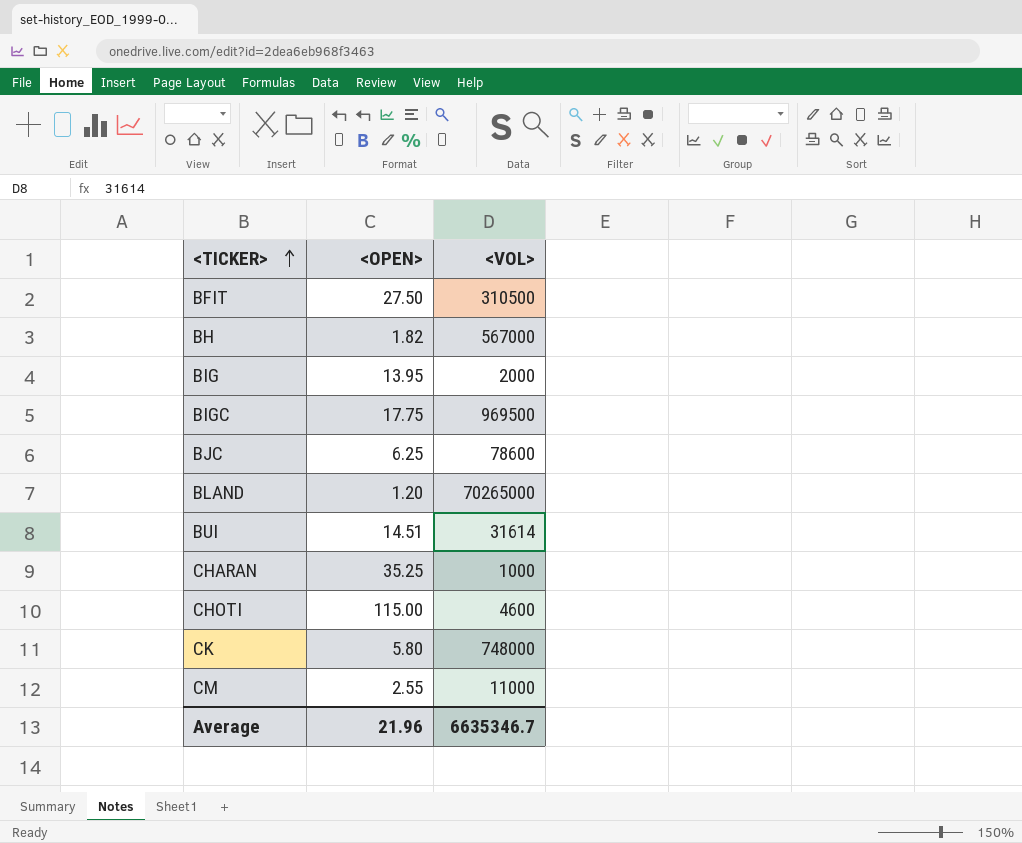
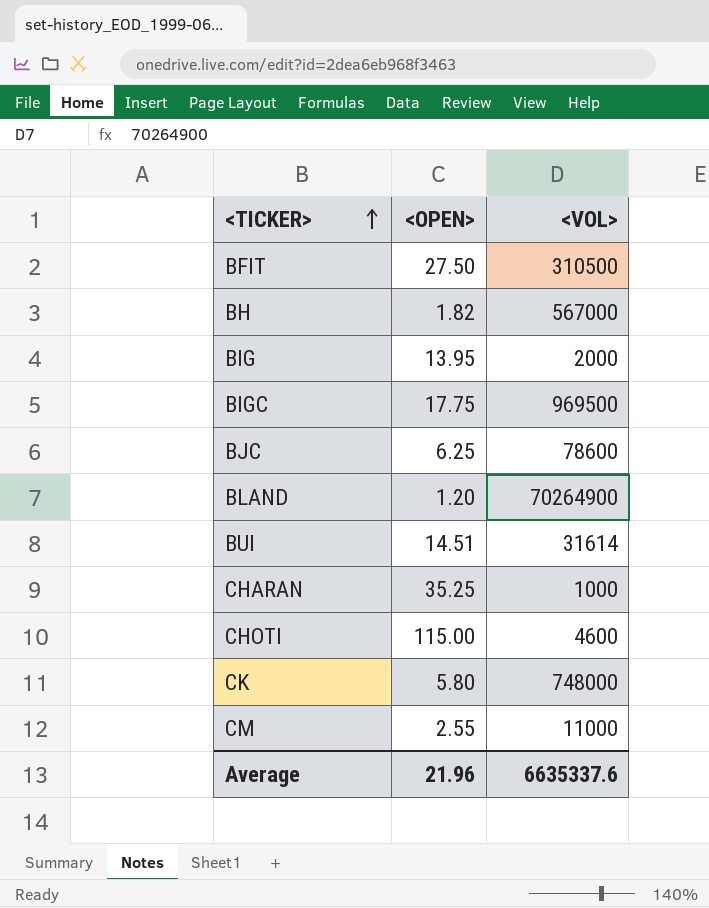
BLAND | <VOL>: 70265000 -> 70264900
Average | <VOL>: 6635346.7 -> 6635337.6

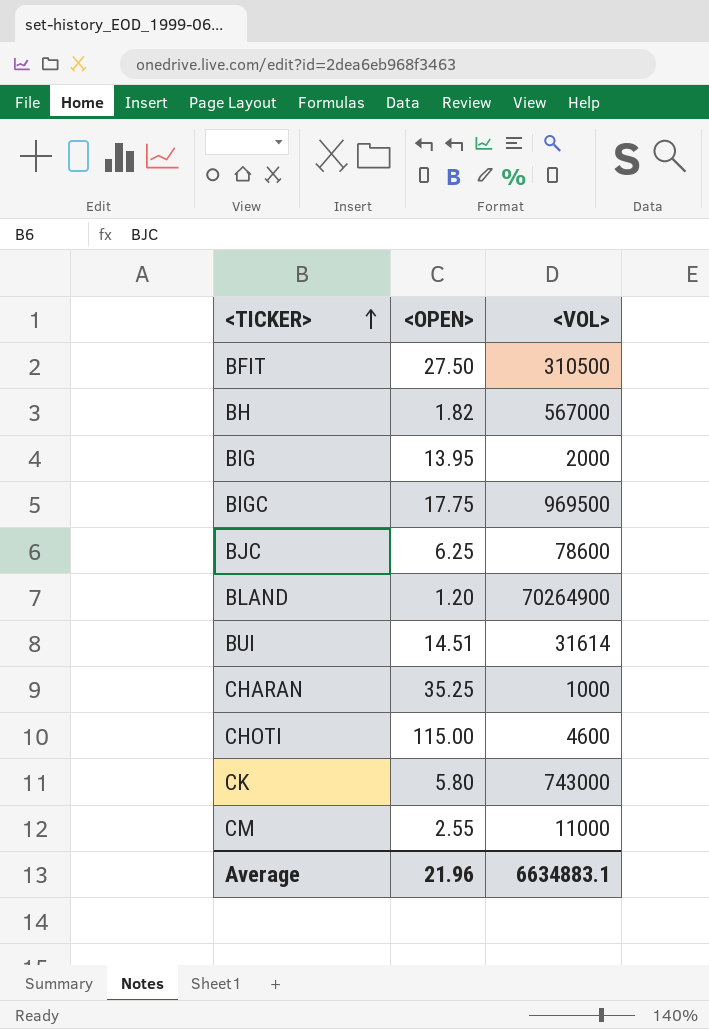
CK | <VOL>: 748000 -> 743000
Average | <VOL>: 6635337.6 -> 6634883.1

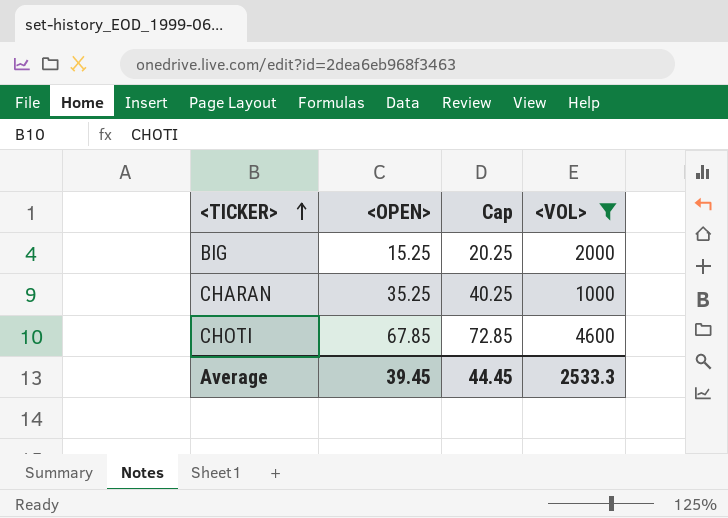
filter: none -> <VOL> <= 4600
column Cap | formula: none -> [<OPEN>] + 5
BIG | <OPEN>: 13.95 -> 15.25
CHOTI | <OPEN>: 115.00 -> 67.85
Average | <OPEN>: 21.96 -> 39.45
Average | <VOL>: 6634883.1 -> 2533.3

